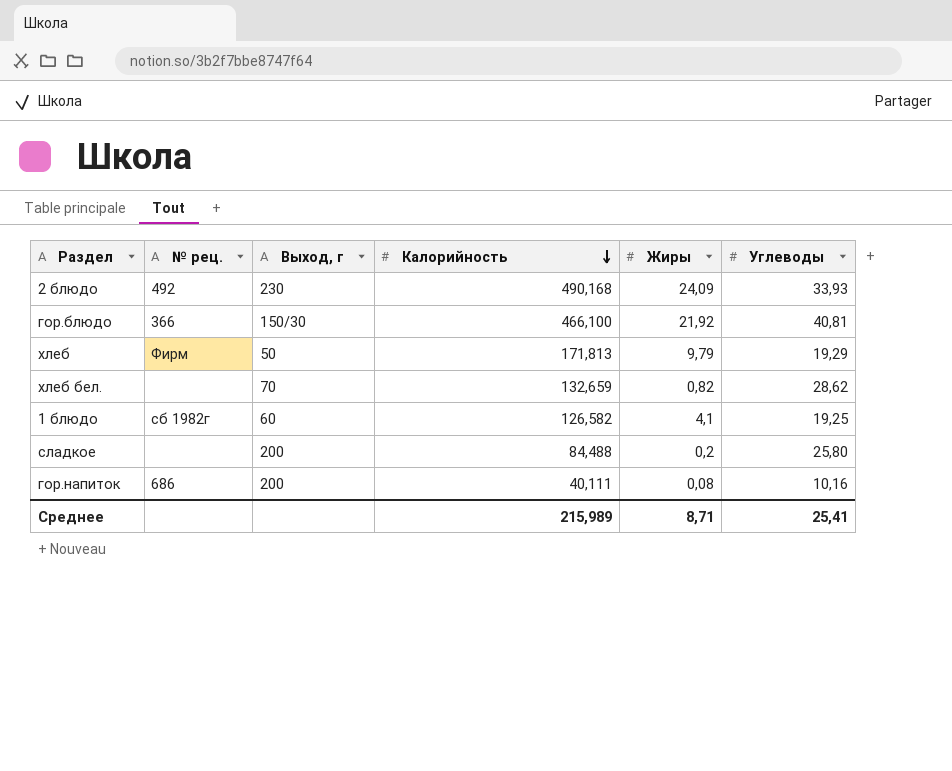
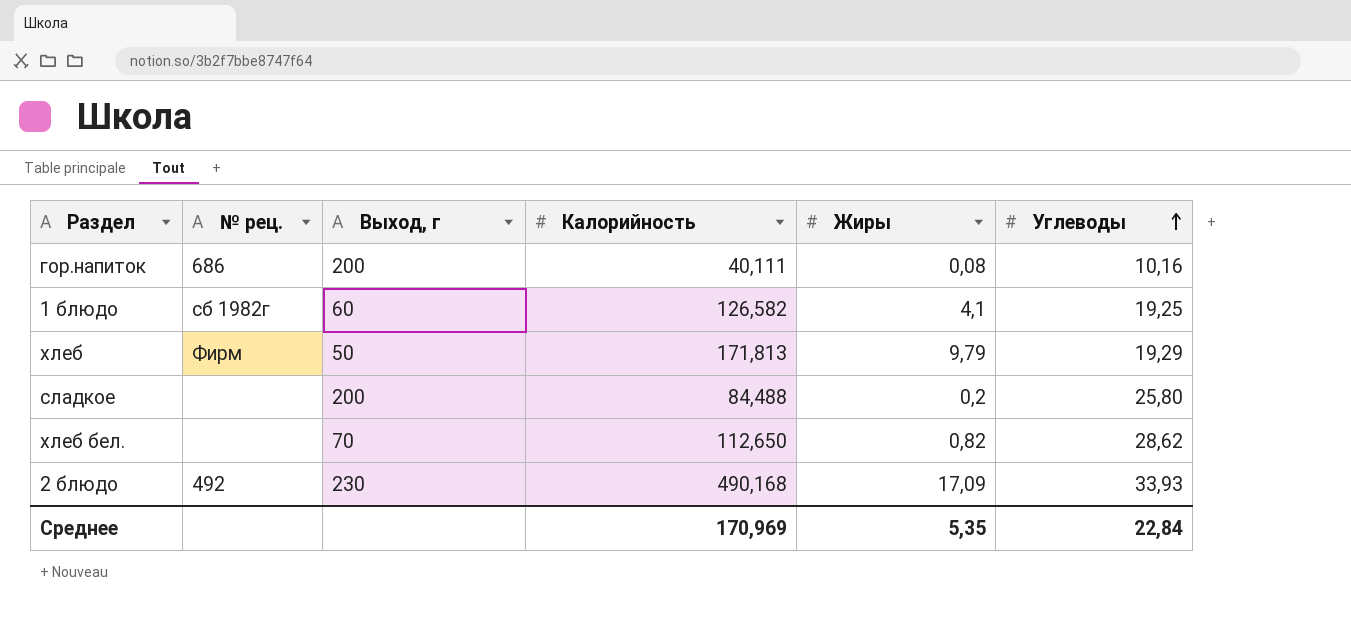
row order: Калорийность descending -> Углеводы ascending
row гор.блюдо: 366 | 150/30 | 466,100 | 21,92 | 40,81 -> none
хлеб бел. | Калорийность: 132,659 -> 112,650
2 блюдо | Жиры: 24,09 -> 17,09
Среднее | Калорийность: 215,989 -> 170,969
Среднее | Жиры: 8,71 -> 5,35
Среднее | Углеводы: 25,41 -> 22,84

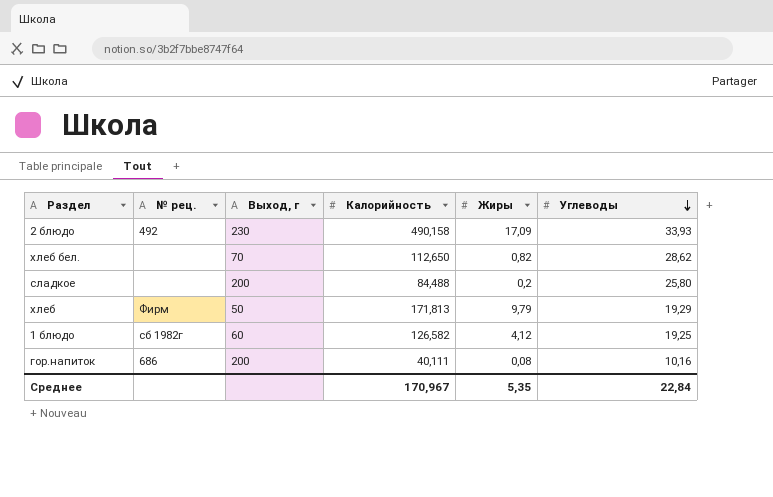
row order: Углеводы ascending -> Углеводы descending
2 блюдо | Калорийность: 490,168 -> 490,158
1 блюдо | Жиры: 4,1 -> 4,12
Среднее | Калорийность: 170,969 -> 170,967

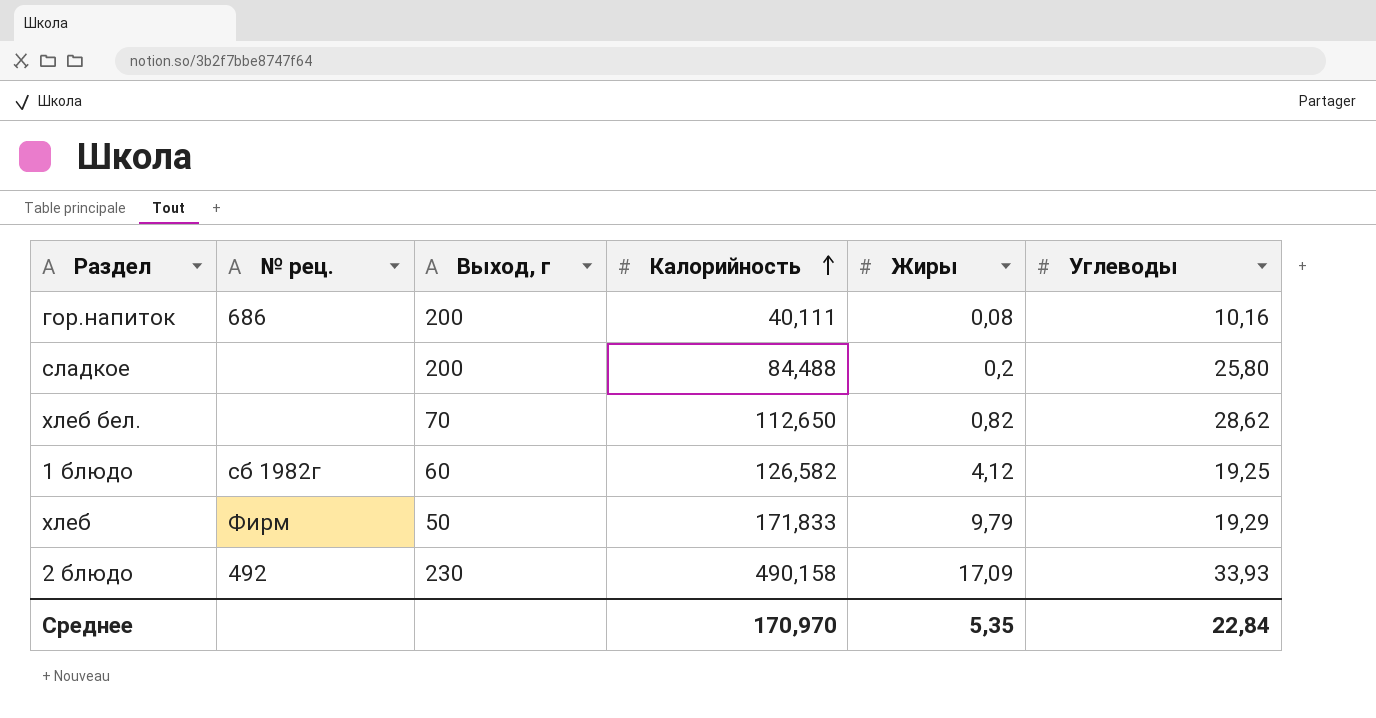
row order: Углеводы descending -> Калорийность ascending
хлеб | Калорийность: 171,813 -> 171,833
Среднее | Калорийность: 170,967 -> 170,970

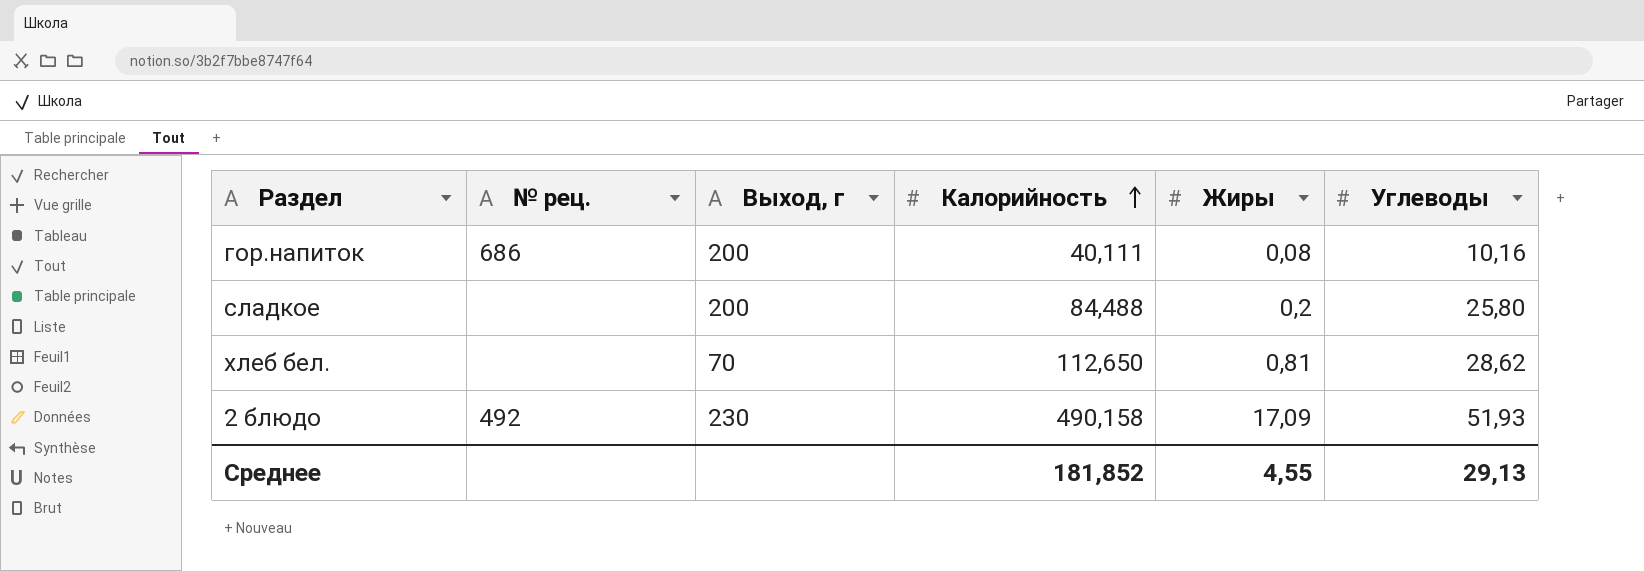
row 1 блюдо: сб 1982г | 60 | 126,582 | 4,12 | 19,25 -> none
row хлеб: Фирм | 50 | 171,833 | 9,79 | 19,29 -> none
хлеб бел. | Жиры: 0,82 -> 0,81
2 блюдо | Углеводы: 33,93 -> 51,93
Среднее | Калорийность: 170,970 -> 181,852
Среднее | Жиры: 5,35 -> 4,55
Среднее | Углеводы: 22,84 -> 29,13

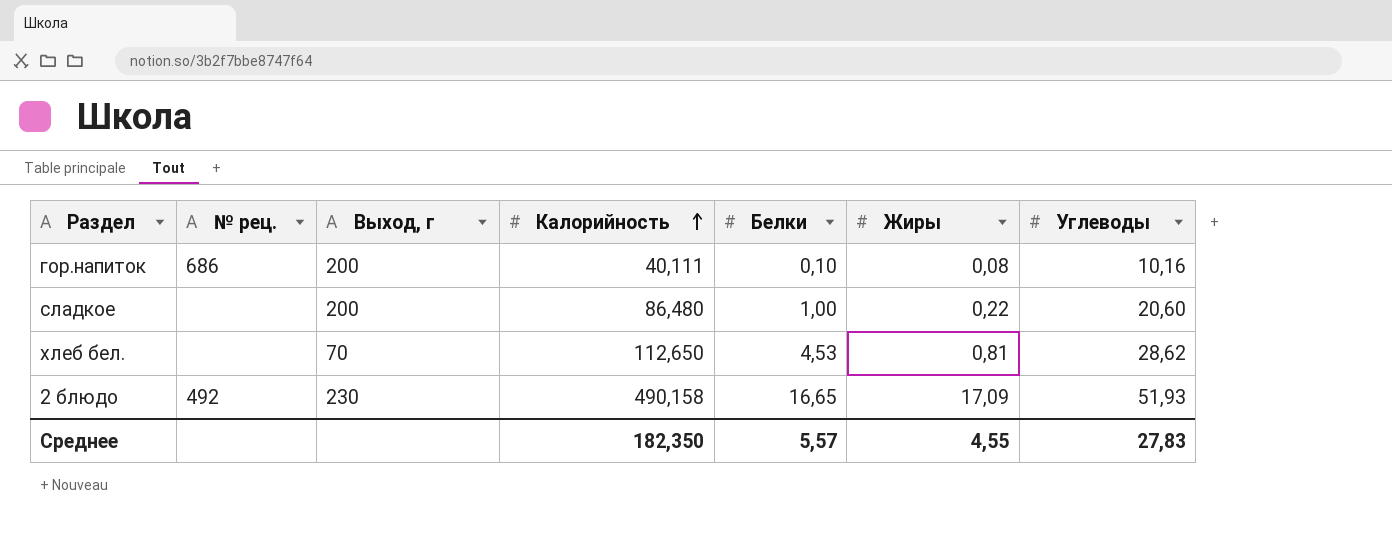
column Белки | position: none -> 5
сладкое | Калорийность: 84,488 -> 86,480
сладкое | Жиры: 0,2 -> 0,22
сладкое | Углеводы: 25,80 -> 20,60
Среднее | Калорийность: 181,852 -> 182,350
Среднее | Углеводы: 29,13 -> 27,83

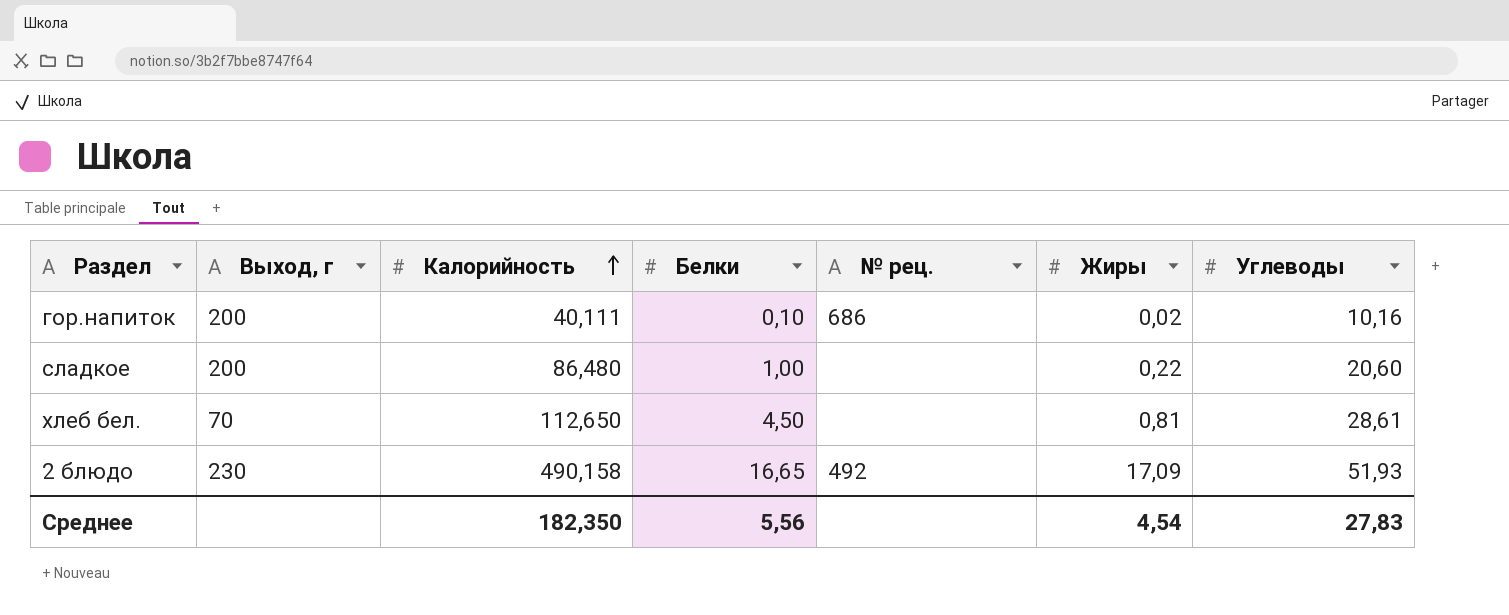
column № рец. | position: 2 -> 5
гор.напиток | Жиры: 0,08 -> 0,02
хлеб бел. | Белки: 4,53 -> 4,50
хлеб бел. | Углеводы: 28,62 -> 28,61
Среднее | Белки: 5,57 -> 5,56
Среднее | Жиры: 4,55 -> 4,54

